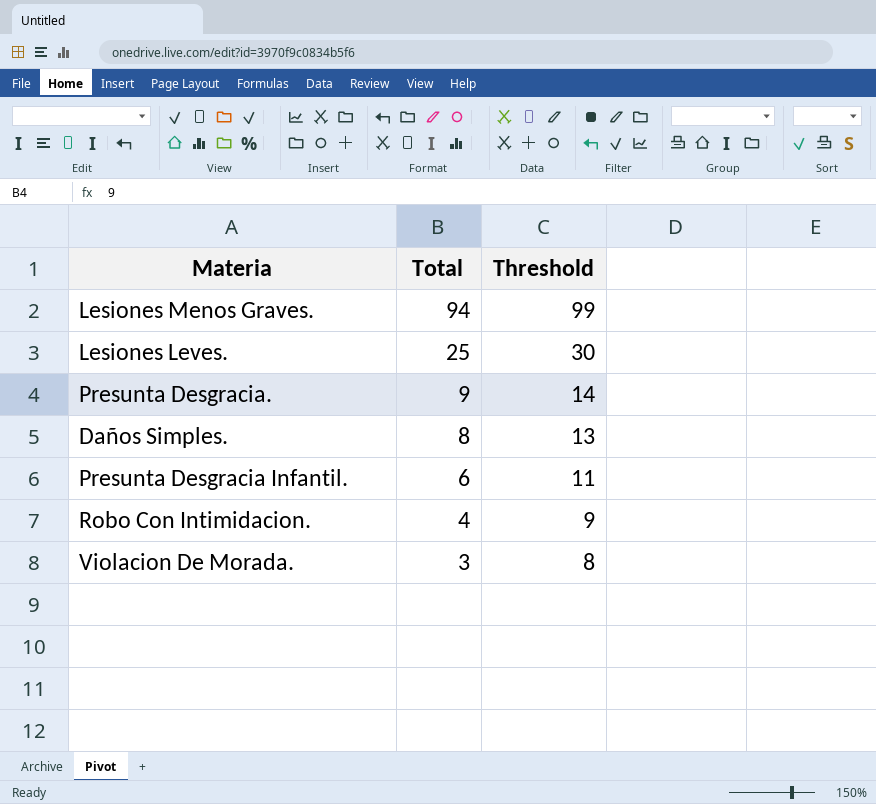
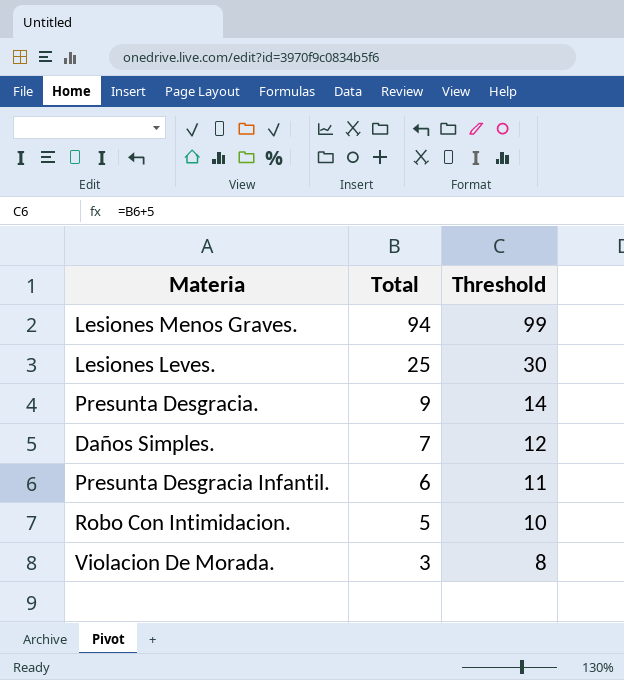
Daños Simples. | Total: 8 -> 7
Daños Simples. | Threshold: 13 -> 12
Robo Con Intimidacion. | Total: 4 -> 5
Robo Con Intimidacion. | Threshold: 9 -> 10

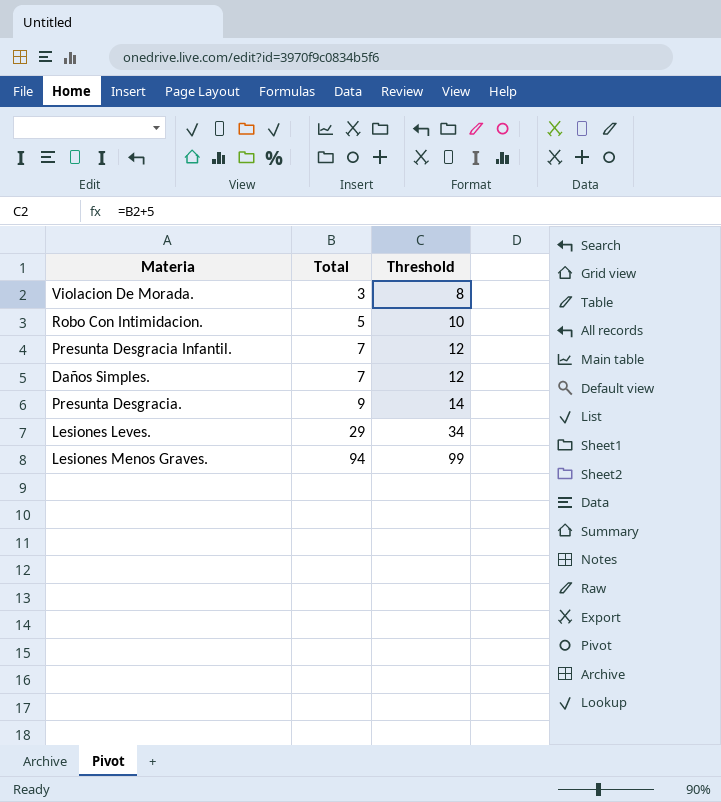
row order: Total descending -> Total ascending
Presunta Desgracia Infantil. | Total: 6 -> 7
Presunta Desgracia Infantil. | Threshold: 11 -> 12
Lesiones Leves. | Total: 25 -> 29
Lesiones Leves. | Threshold: 30 -> 34

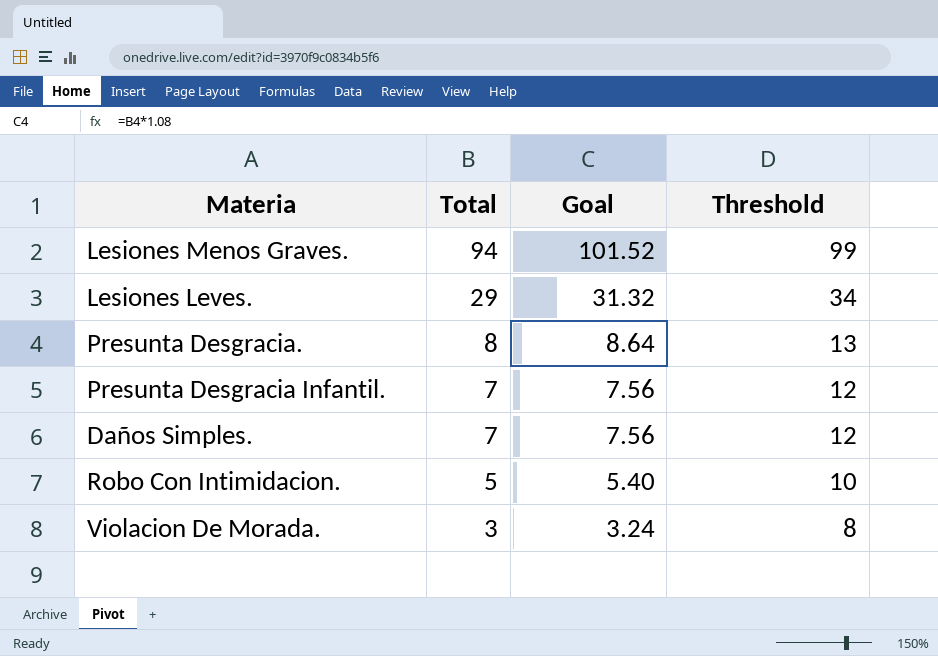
row order: Total ascending -> Total descending
column Goal | formula: none -> [Total] * 1.08
Presunta Desgracia. | Total: 9 -> 8
Presunta Desgracia. | Threshold: 14 -> 13

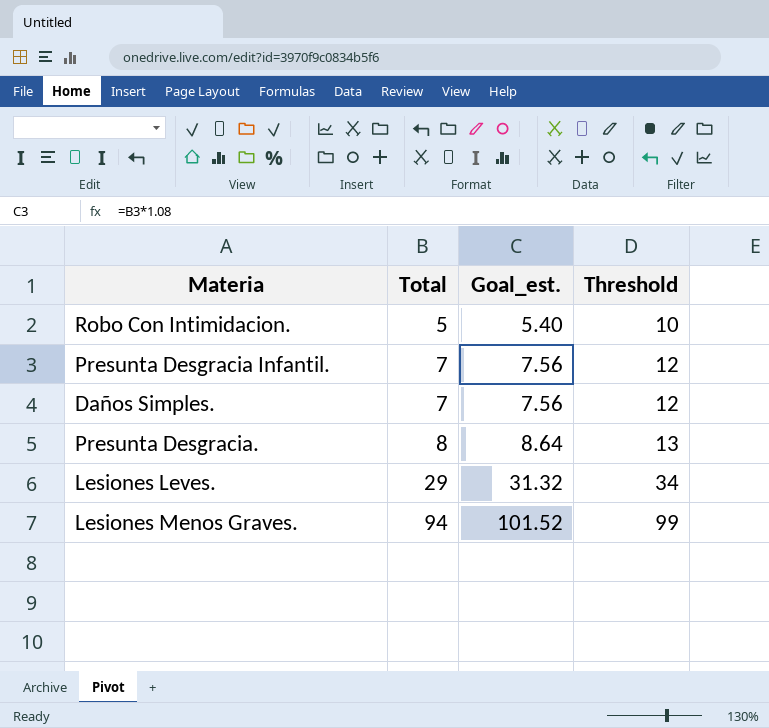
row order: Total descending -> Total ascending
column name: Goal -> Goal_est.
row Violacion De Morada.: 3 | 3.24 | 8 -> none

